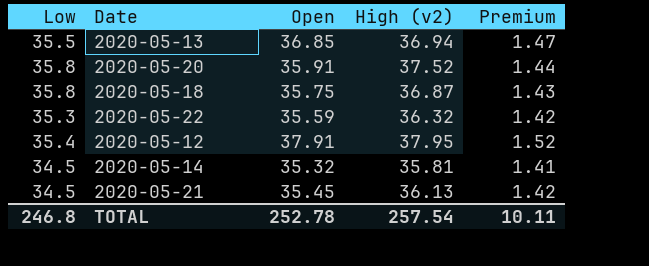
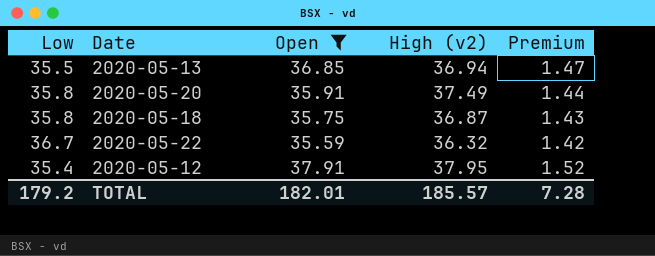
filter: none -> Open >= 35.59
2020-05-20 | High (v2): 37.52 -> 37.49
2020-05-22 | Low: 35.3 -> 36.7
TOTAL | Low: 246.8 -> 179.2
TOTAL | Open: 252.78 -> 182.01
TOTAL | High (v2): 257.54 -> 185.57
TOTAL | Premium: 10.11 -> 7.28

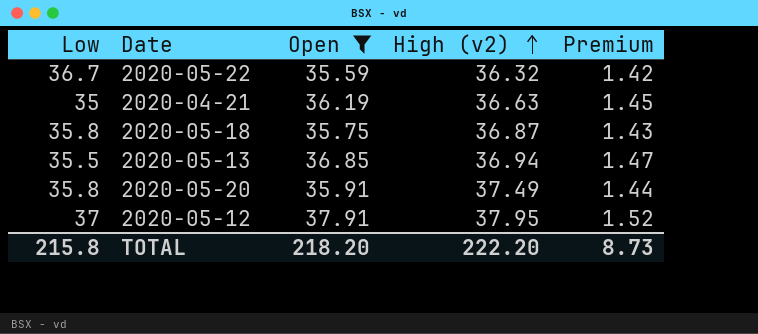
row order: none -> High (v2) ascending
row 2020-04-21: none -> 35 | 36.19 | 36.63 | 1.45
2020-05-12 | Low: 35.4 -> 37
TOTAL | Low: 179.2 -> 215.8
TOTAL | Open: 182.01 -> 218.20
TOTAL | High (v2): 185.57 -> 222.20
TOTAL | Premium: 7.28 -> 8.73

